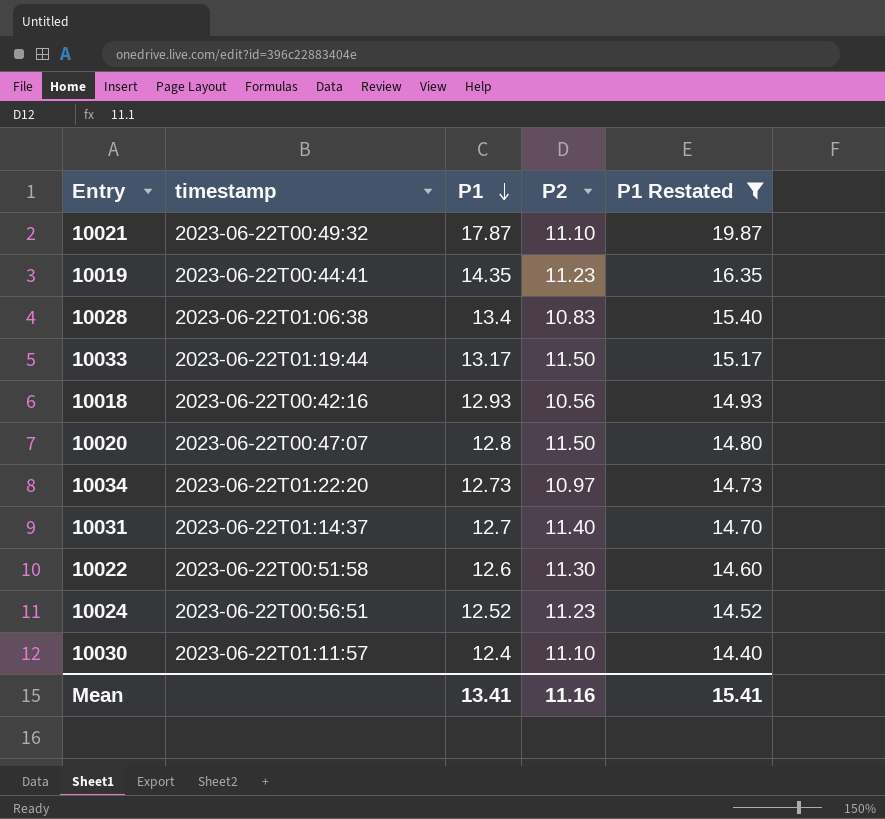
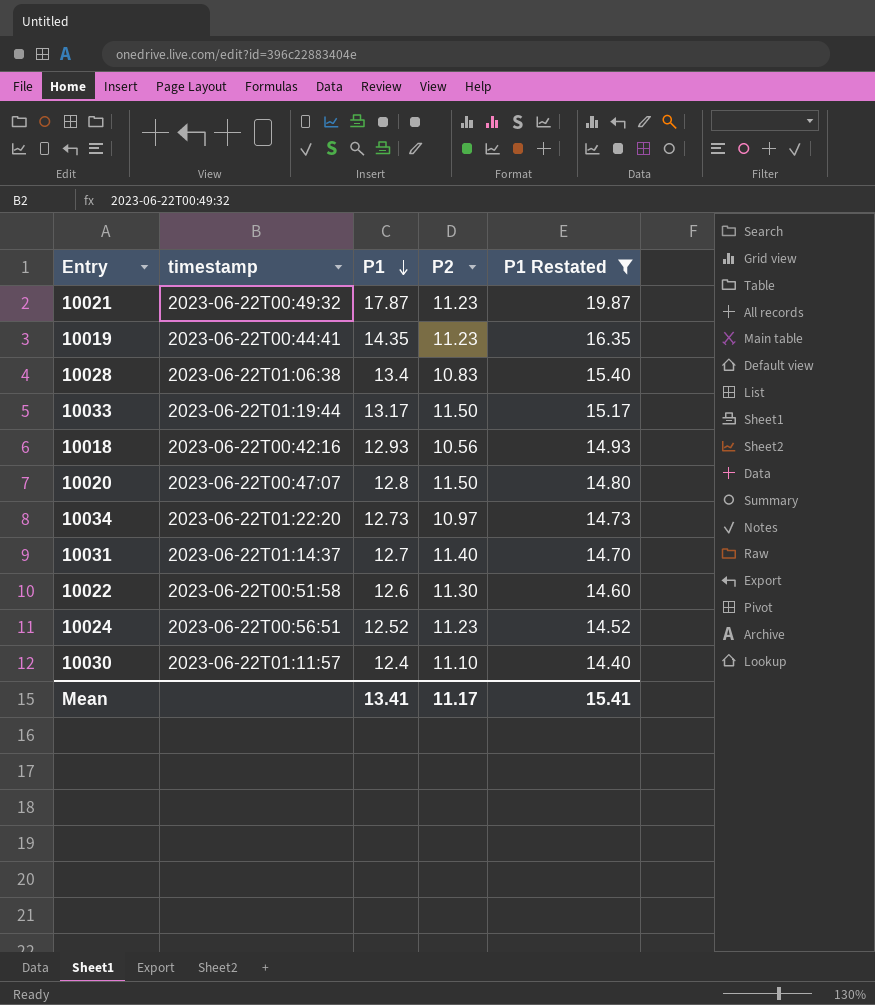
10021 | P2: 11.10 -> 11.23
Mean | P2: 11.16 -> 11.17

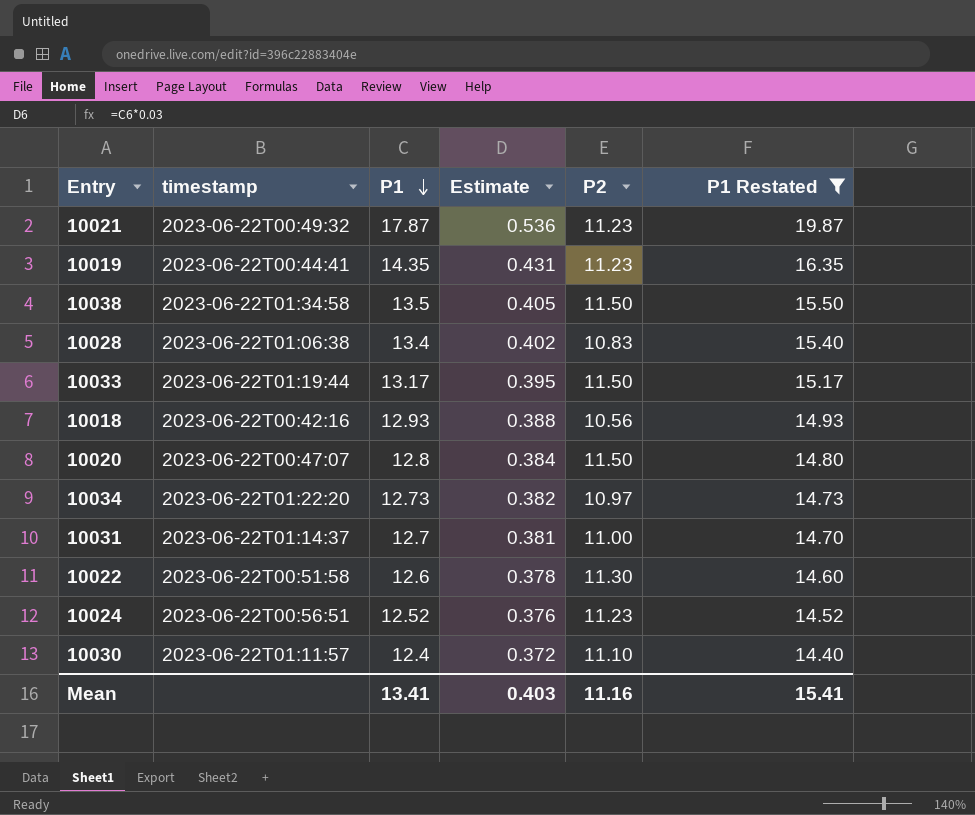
column Estimate | formula: none -> [P1] * 0.03
row 10038: none -> 2023-06-22T01:34:58 | 13.5 | 0.405 | 11.50 | 15.50
10031 | P2: 11.40 -> 11.00
Mean | P2: 11.17 -> 11.16

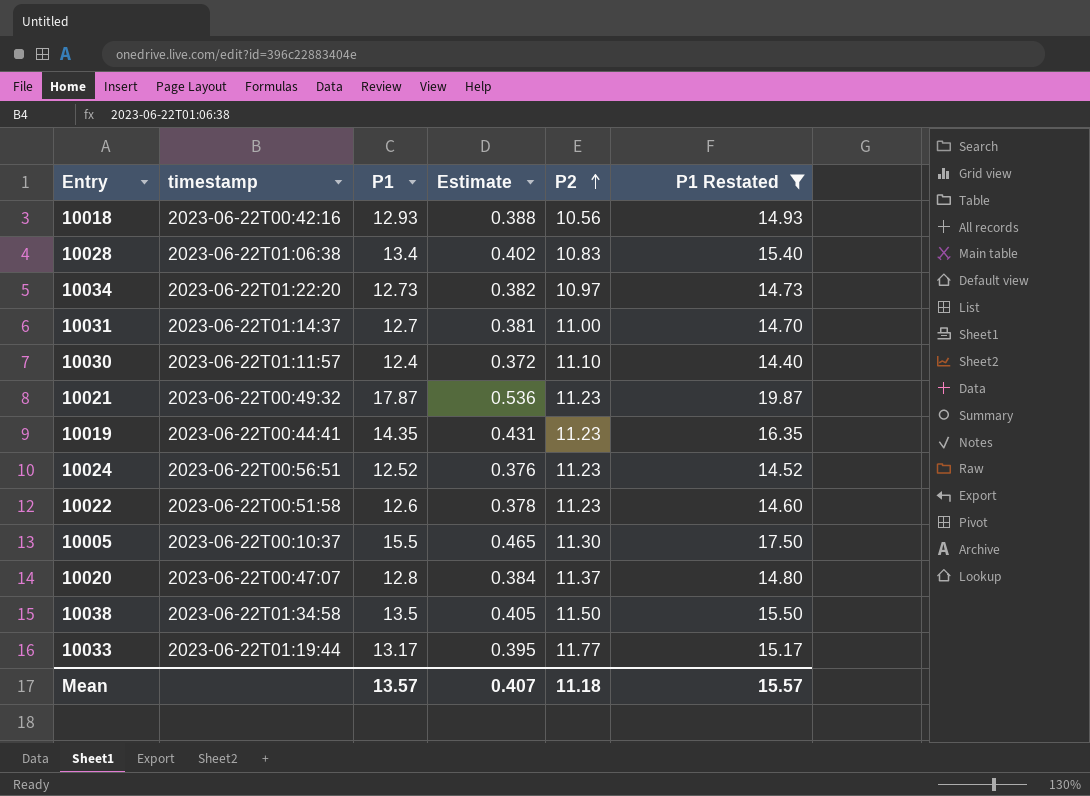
row order: P1 descending -> P2 ascending
10022 | P2: 11.30 -> 11.23
row 10005: none -> 2023-06-22T00:10:37 | 15.5 | 0.465 | 11.30 | 17.50
10020 | P2: 11.50 -> 11.37
10033 | P2: 11.50 -> 11.77
Mean | P1: 13.41 -> 13.57
Mean | Estimate: 0.403 -> 0.407
Mean | P2: 11.16 -> 11.18
Mean | P1 Restated: 15.41 -> 15.57

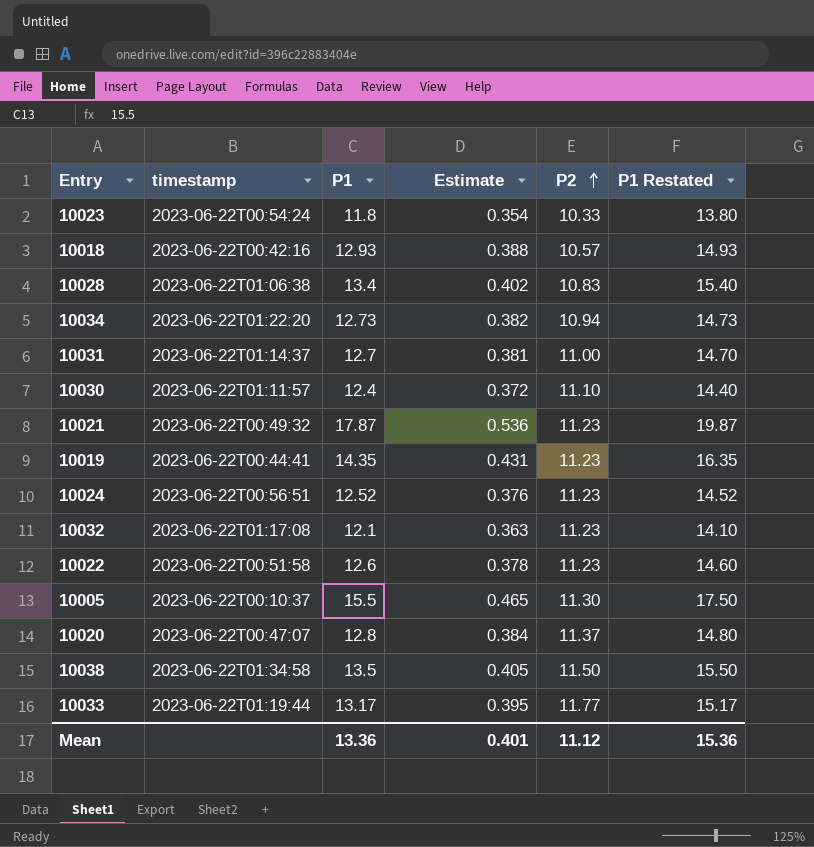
filter: P1 Restated >= 14.40 -> none
10018 | P2: 10.56 -> 10.57
10034 | P2: 10.97 -> 10.94
Mean | P1: 13.57 -> 13.36
Mean | Estimate: 0.407 -> 0.401
Mean | P2: 11.18 -> 11.12
Mean | P1 Restated: 15.57 -> 15.36

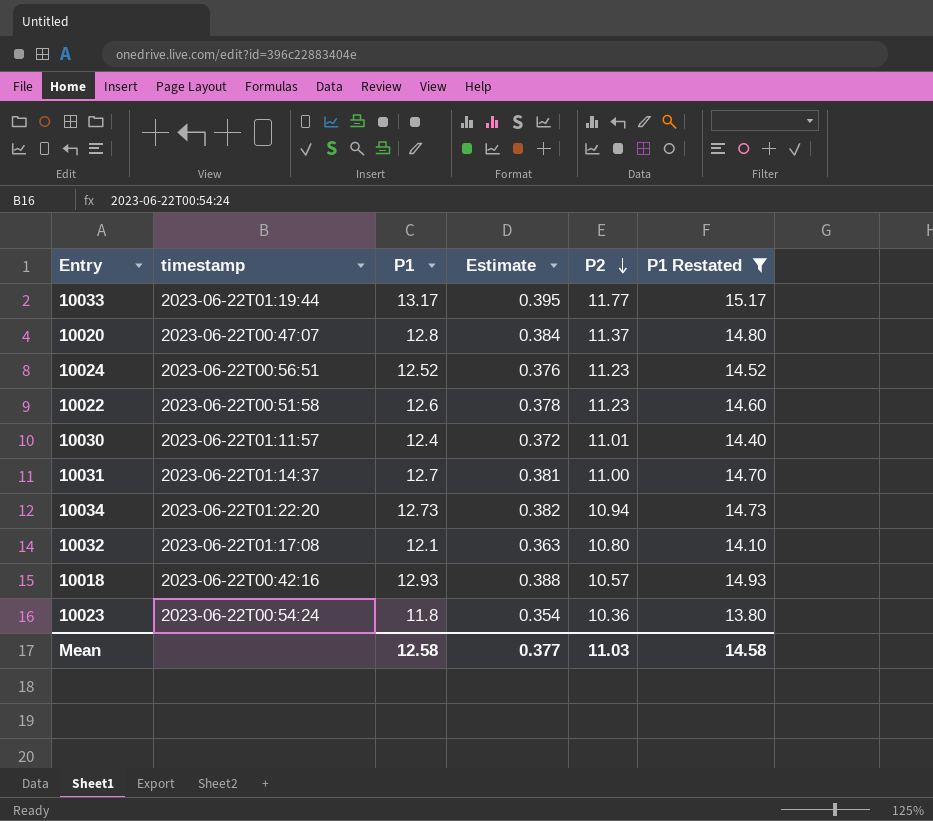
filter: none -> P1 Restated <= 15.17
row order: P2 ascending -> P2 descending
10030 | P2: 11.10 -> 11.01
10032 | P2: 11.23 -> 10.80
10023 | P2: 10.33 -> 10.36
Mean | P1: 13.36 -> 12.58
Mean | Estimate: 0.401 -> 0.377
Mean | P2: 11.12 -> 11.03
Mean | P1 Restated: 15.36 -> 14.58

